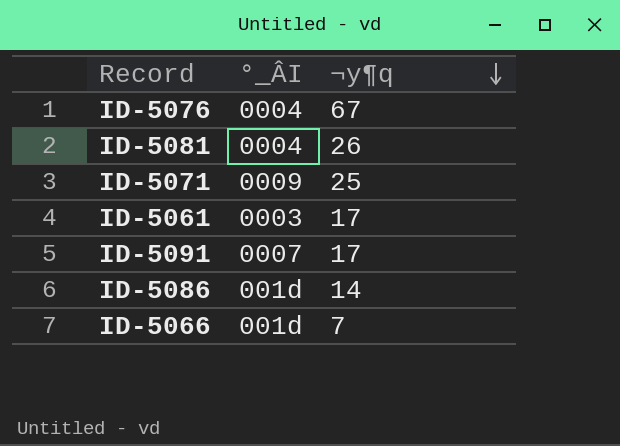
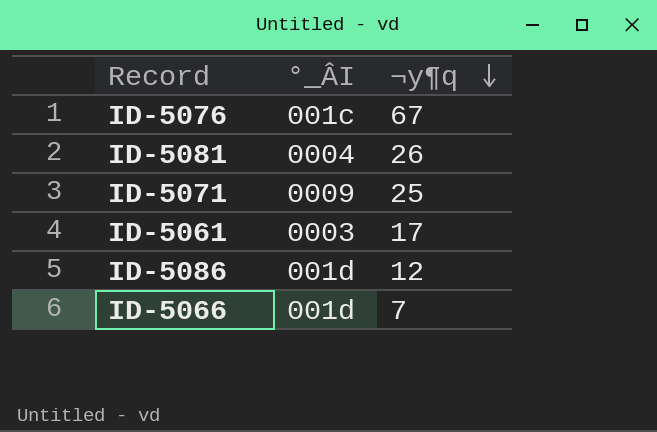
row ID-5091: 0007 | 17 -> none
ID-5076 | °_ÂI: 0004 -> 001c
ID-5086 | ¬y¶q: 14 -> 12

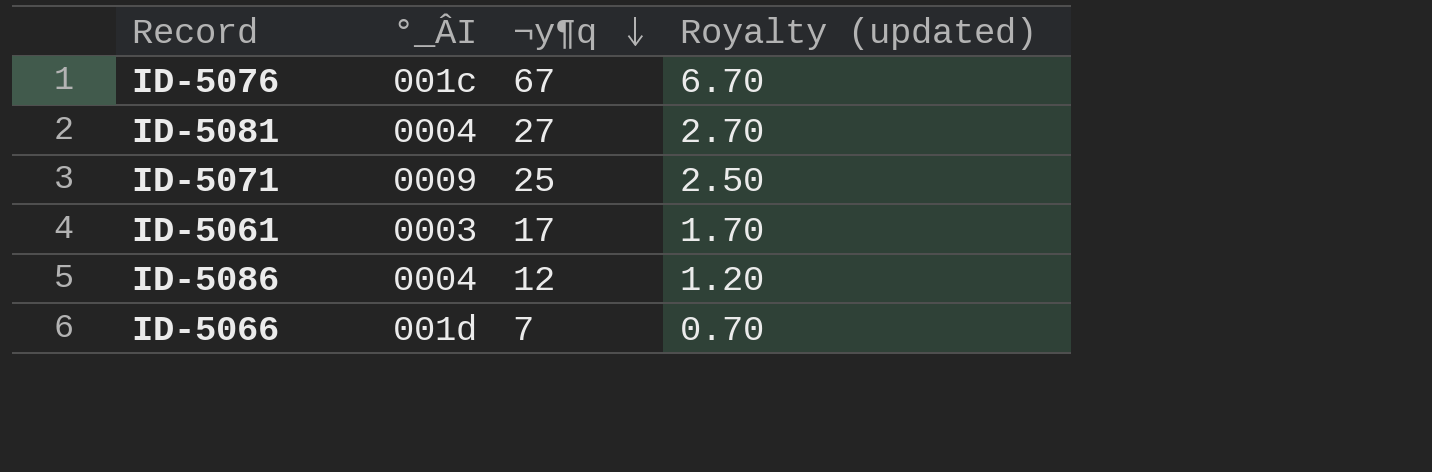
column Royalty (updated) | formula: none -> [¬y¶q] * 0.1
ID-5081 | ¬y¶q: 26 -> 27
ID-5086 | °_ÂI: 001d -> 0004

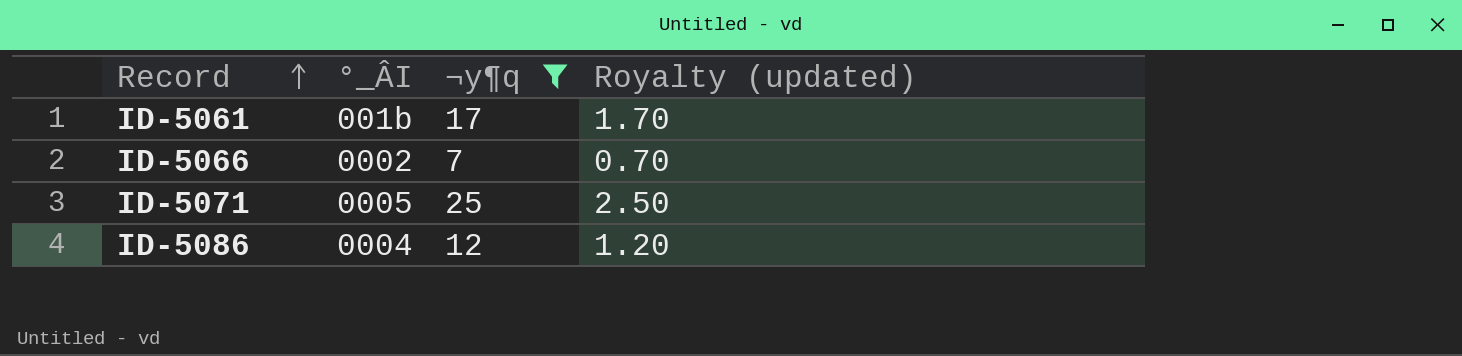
filter: none -> ¬y¶q <= 25
row order: ¬y¶q descending -> Record ascending
ID-5061 | °_ÂI: 0003 -> 001b
ID-5066 | °_ÂI: 001d -> 0002
ID-5071 | °_ÂI: 0009 -> 0005

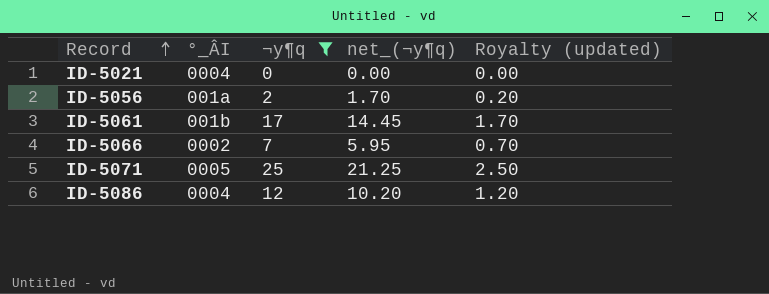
column net_(¬y¶q) | formula: none -> [¬y¶q] * 0.85
row ID-5021: none -> 0004 | 0 | 0.00 | 0.00
row ID-5056: none -> 001a | 2 | 1.70 | 0.20

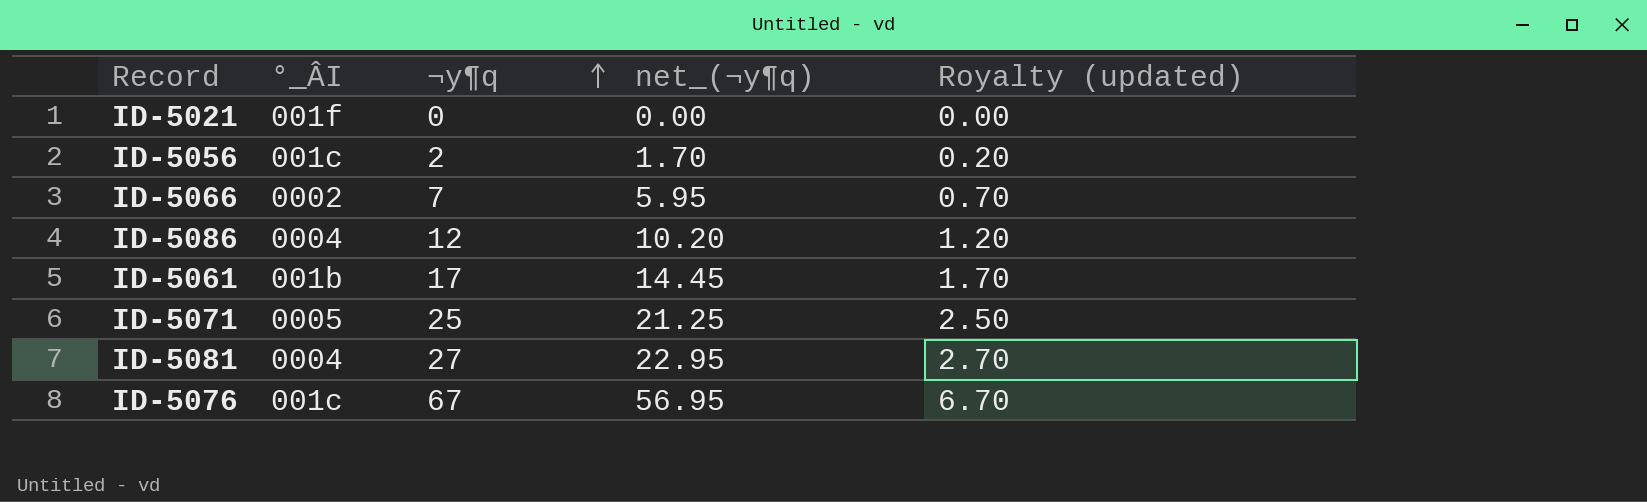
filter: ¬y¶q <= 25 -> none
row order: Record ascending -> ¬y¶q ascending
ID-5021 | °_ÂI: 0004 -> 001f
ID-5056 | °_ÂI: 001a -> 001c

